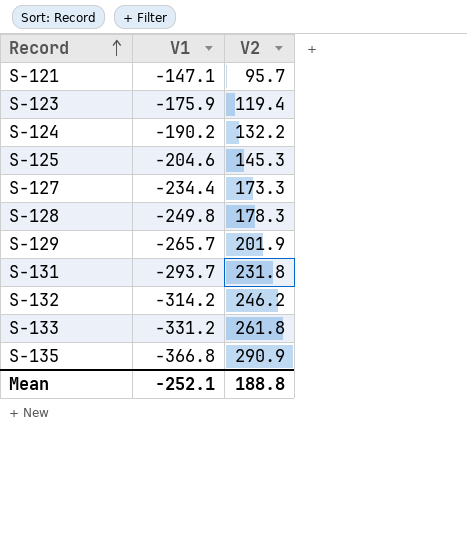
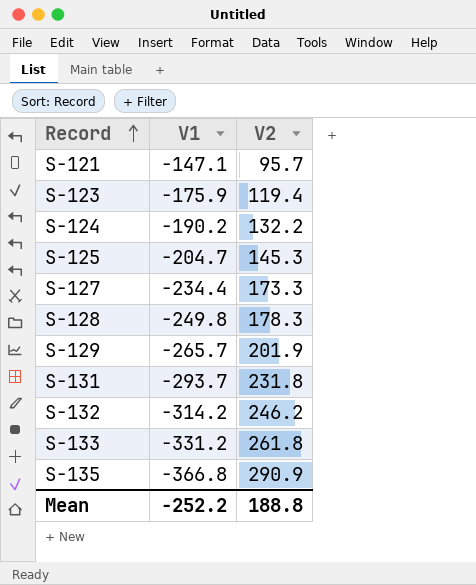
S-125 | V1: -204.6 -> -204.7
Mean | V1: -252.1 -> -252.2

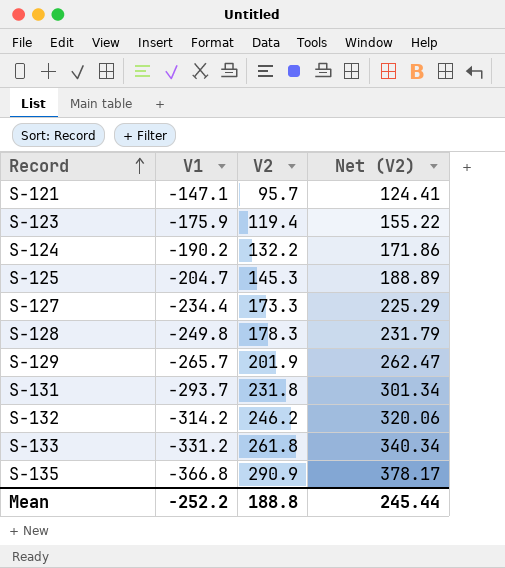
column Net (V2) | formula: none -> [V2] * 1.3

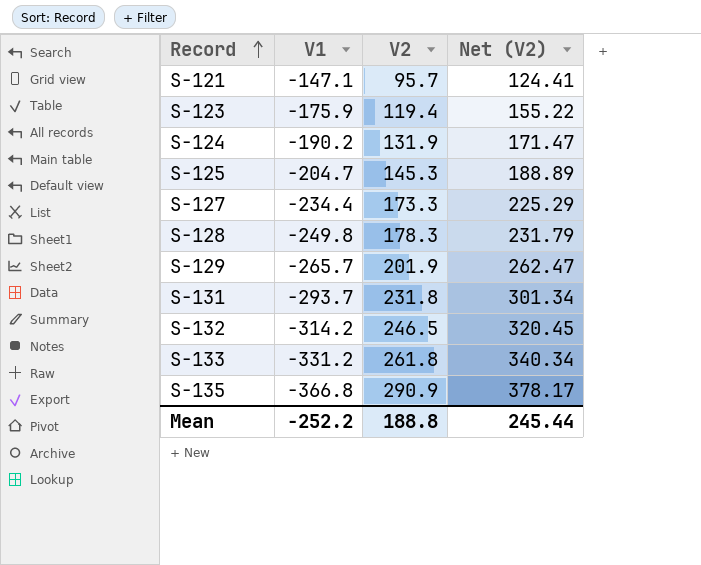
S-124 | V2: 132.2 -> 131.9
S-124 | Net (V2): 171.86 -> 171.47
S-132 | V2: 246.2 -> 246.5
S-132 | Net (V2): 320.06 -> 320.45

